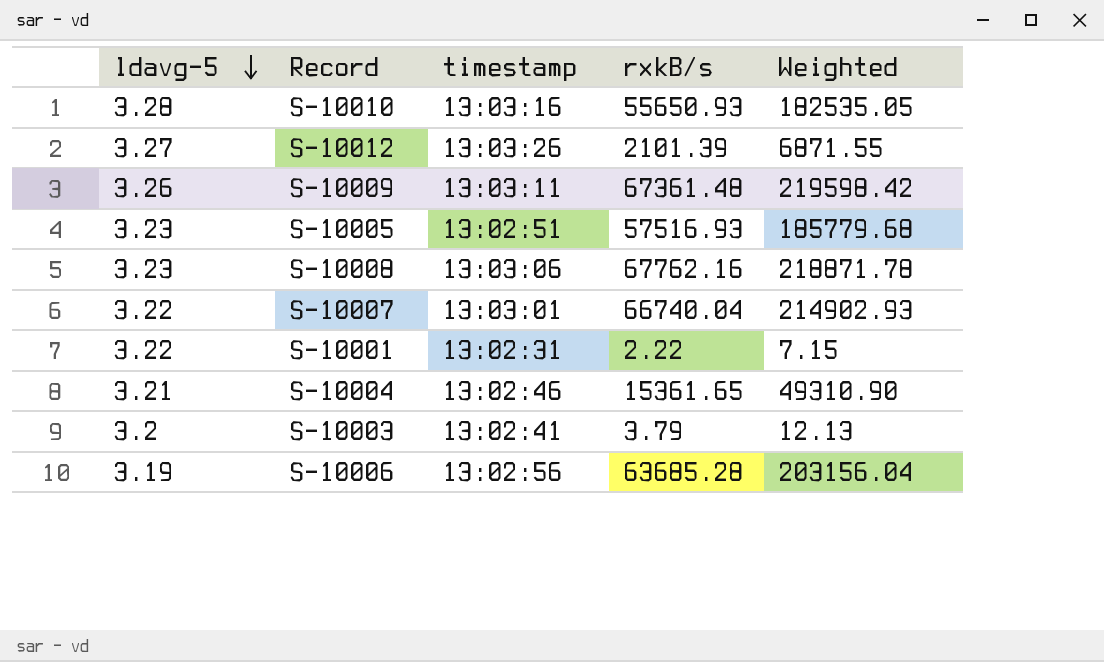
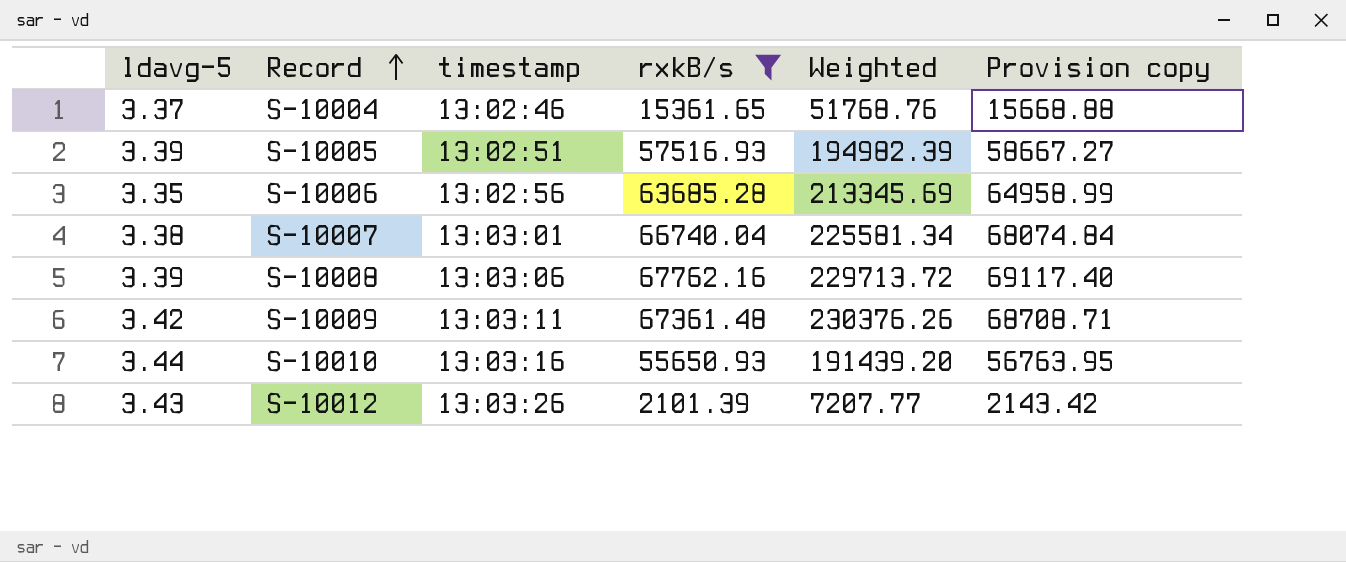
filter: none -> rxkB/s >= 2101.39
row order: ldavg-5 descending -> Record ascending
column Provision copy | formula: none -> [rxkB/s] * 1.02
S-10004 | ldavg-5: 3.21 -> 3.37
S-10004 | Weighted: 49310.90 -> 51768.76
S-10005 | ldavg-5: 3.23 -> 3.39
S-10005 | Weighted: 185779.68 -> 194982.39
S-10006 | ldavg-5: 3.19 -> 3.35
S-10006 | Weighted: 203156.04 -> 213345.69
S-10007 | ldavg-5: 3.22 -> 3.38
S-10007 | Weighted: 214902.93 -> 225581.34
S-10008 | ldavg-5: 3.23 -> 3.39
S-10008 | Weighted: 218871.78 -> 229713.72
S-10009 | ldavg-5: 3.26 -> 3.42
S-10009 | Weighted: 219598.42 -> 230376.26
S-10010 | ldavg-5: 3.28 -> 3.44
S-10010 | Weighted: 182535.05 -> 191439.20
S-10012 | ldavg-5: 3.27 -> 3.43
S-10012 | Weighted: 6871.55 -> 7207.77

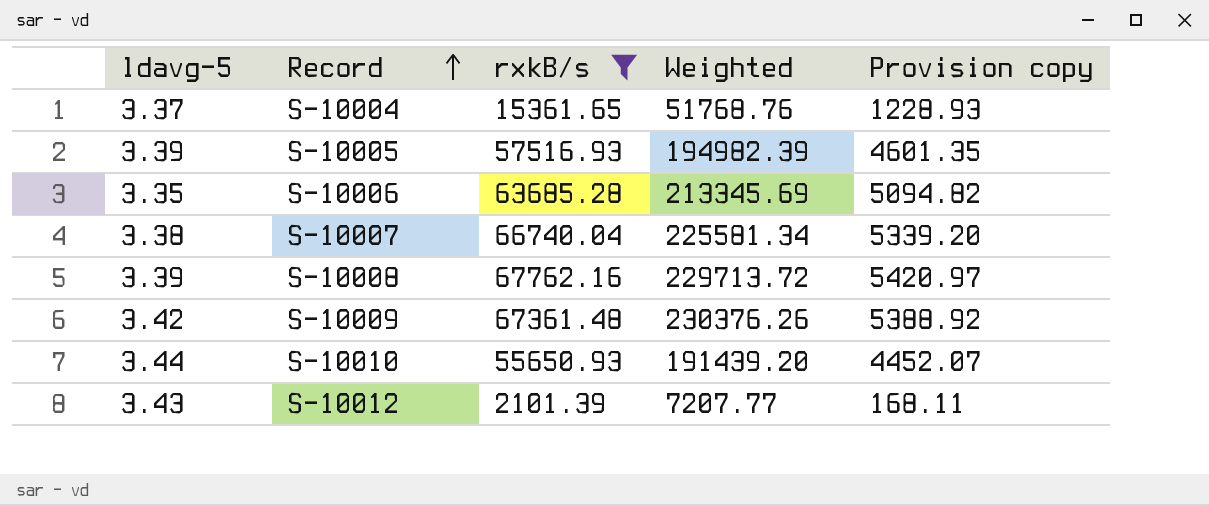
column timestamp | position: 3 -> none
column Provision copy | formula: [rxkB/s] * 1.02 -> [rxkB/s] * 0.08

